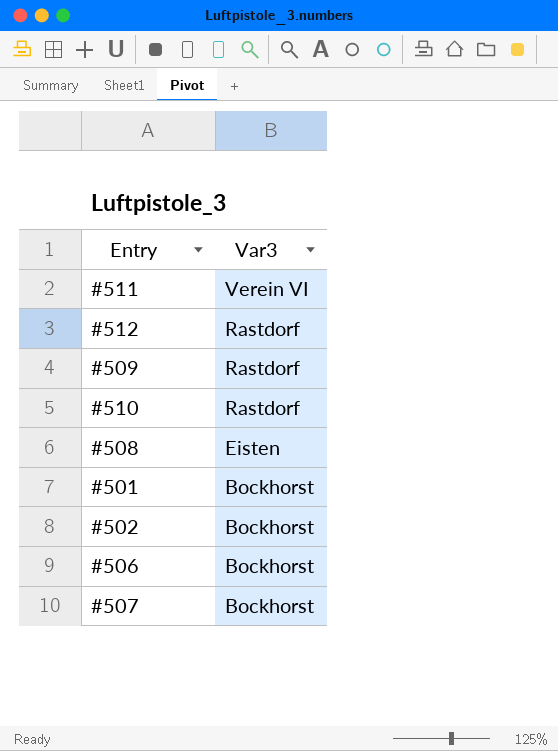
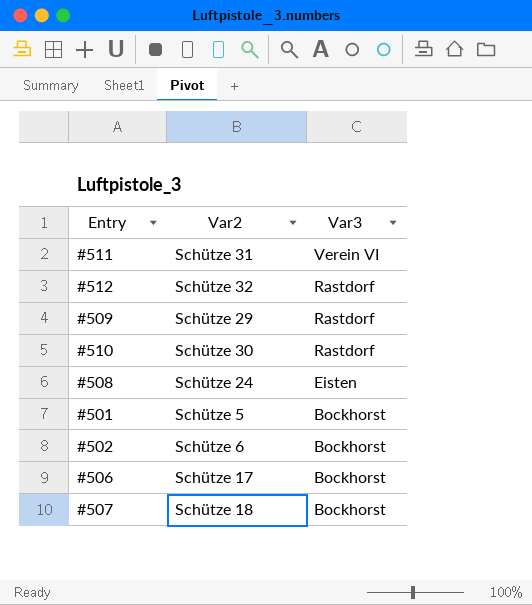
column Var2 | position: none -> 2

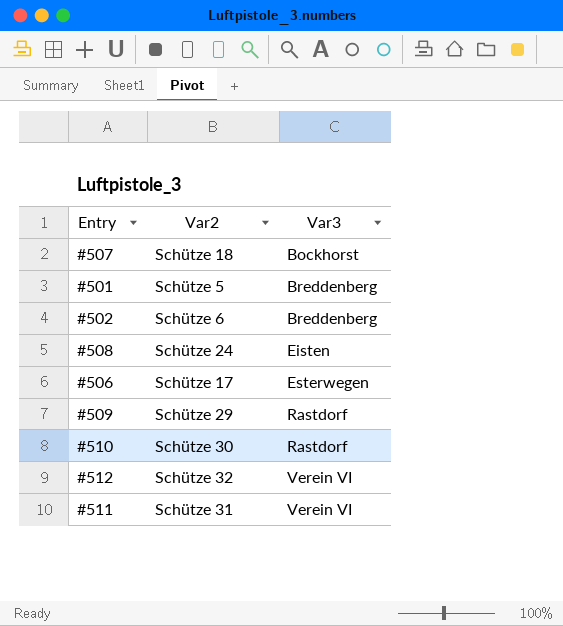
row order: Var3 descending -> Var3 ascending
#501 | Var3: Bockhorst -> Breddenberg
#502 | Var3: Bockhorst -> Breddenberg
#506 | Var3: Bockhorst -> Esterwegen
#512 | Var3: Rastdorf -> Verein VI

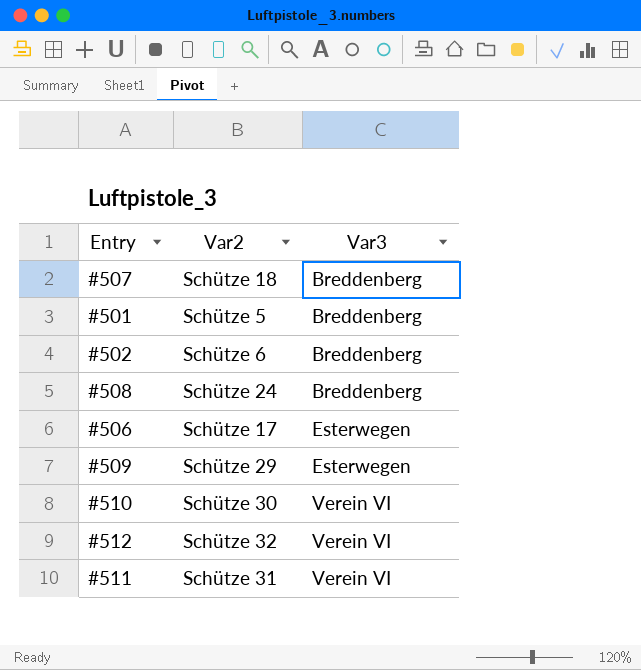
#507 | Var3: Bockhorst -> Breddenberg
#508 | Var3: Eisten -> Breddenberg
#509 | Var3: Rastdorf -> Esterwegen
#510 | Var3: Rastdorf -> Verein VI

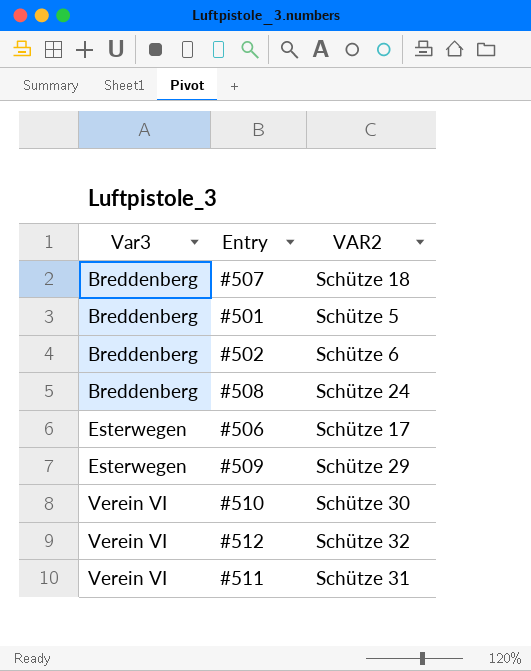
column Var3 | position: 3 -> 1
column name: Var2 -> VAR2

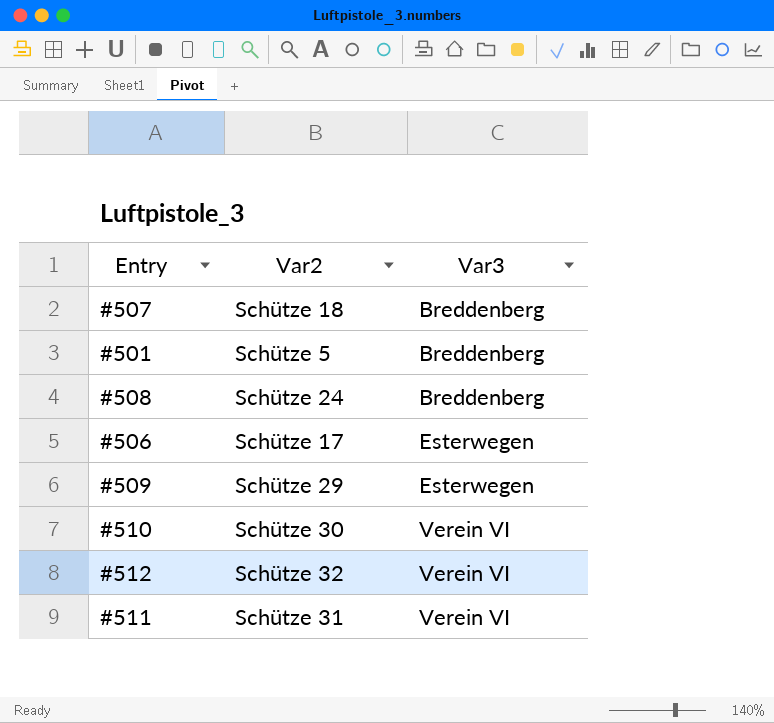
column name: VAR2 -> Var2
column Var3 | position: 1 -> 3
row #502: Breddenberg | Schütze 6 -> none

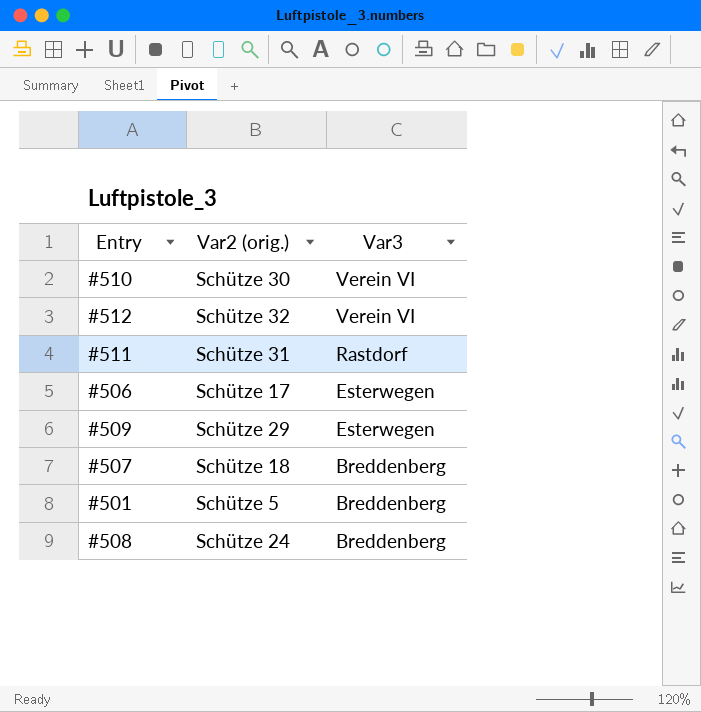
row order: Var3 ascending -> Var3 descending
column name: Var2 -> Var2 (orig.)
#511 | Var3: Verein VI -> Rastdorf

